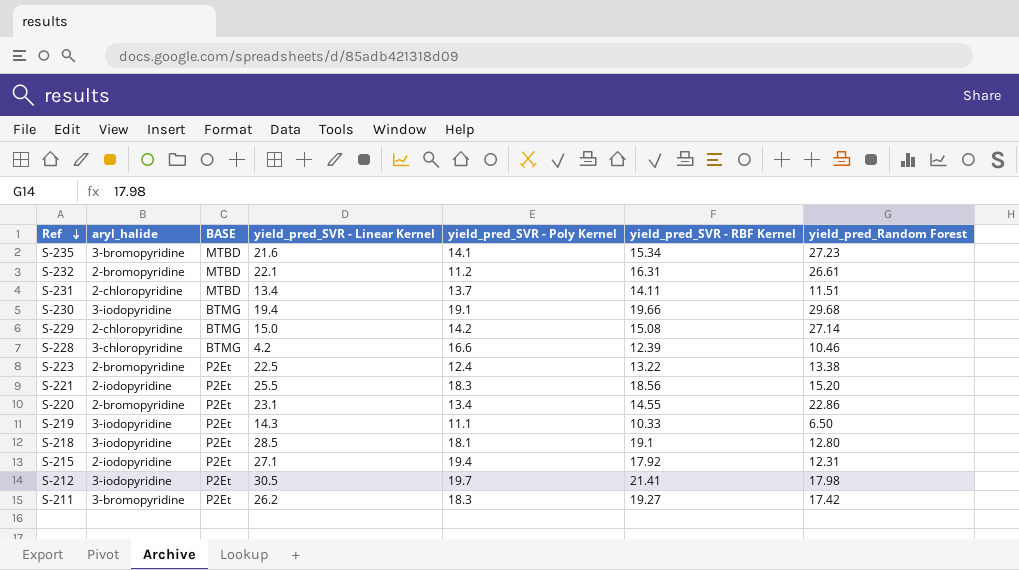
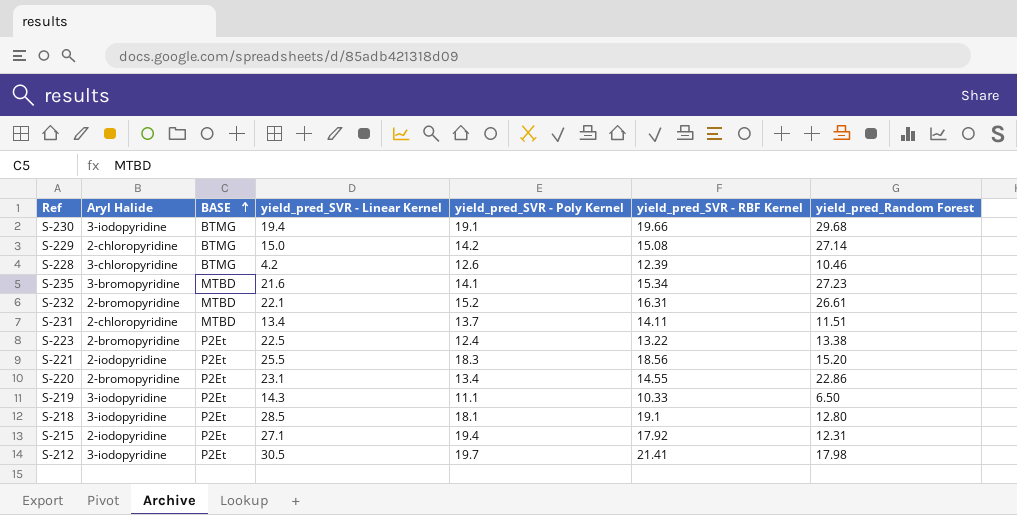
row order: Ref descending -> BASE ascending
column name: aryl_halide -> Aryl Halide
row S-211: 3-bromopyridine | P2Et | 26.2 | 18.3 | 19.27 | 17.42 -> none
S-228 | yield_pred_SVR - Poly Kernel: 16.6 -> 12.6
S-232 | yield_pred_SVR - Poly Kernel: 11.2 -> 15.2

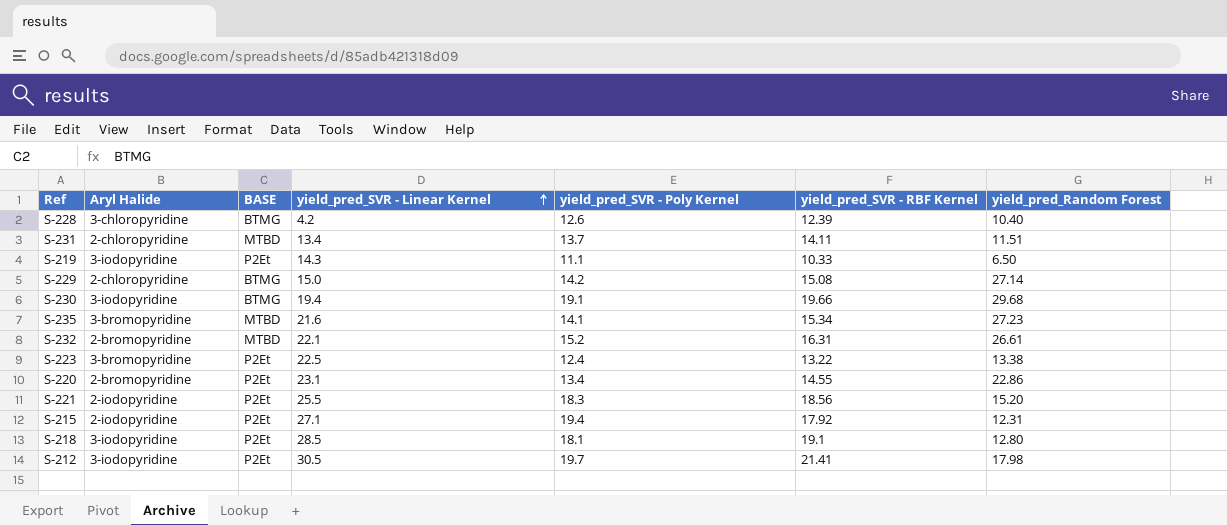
row order: BASE ascending -> yield_pred_SVR - Linear Kernel ascending
S-228 | yield_pred_Random Forest: 10.46 -> 10.40
S-223 | Aryl Halide: 2-bromopyridine -> 3-bromopyridine

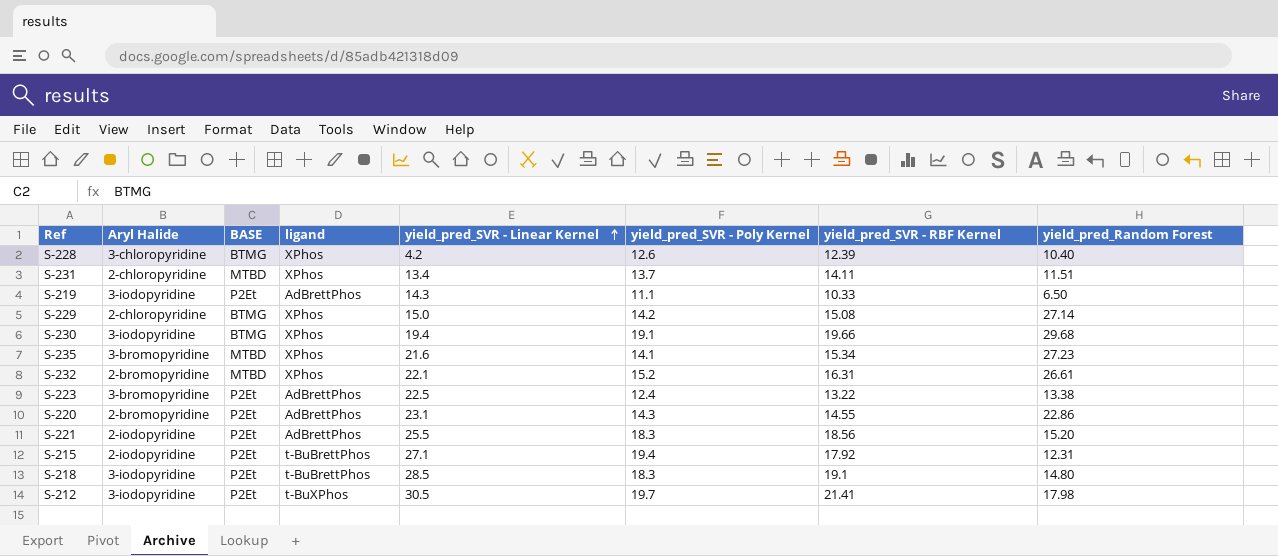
column ligand | position: none -> 4
S-220 | yield_pred_SVR - Poly Kernel: 13.4 -> 14.3
S-218 | yield_pred_SVR - Poly Kernel: 18.1 -> 18.3
S-218 | yield_pred_Random Forest: 12.80 -> 14.80

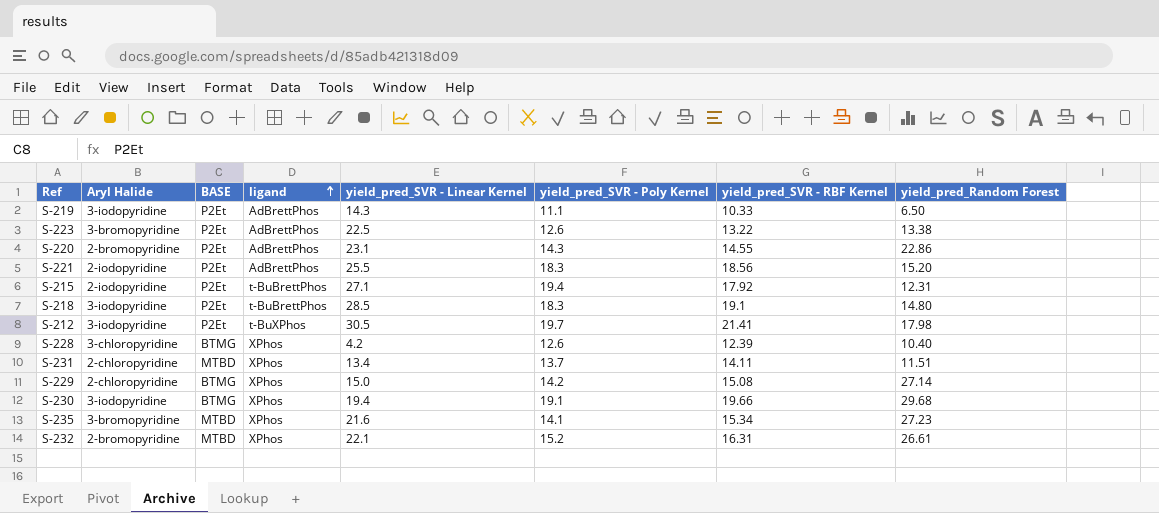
row order: yield_pred_SVR - Linear Kernel ascending -> ligand ascending
S-223 | yield_pred_SVR - Poly Kernel: 12.4 -> 12.6

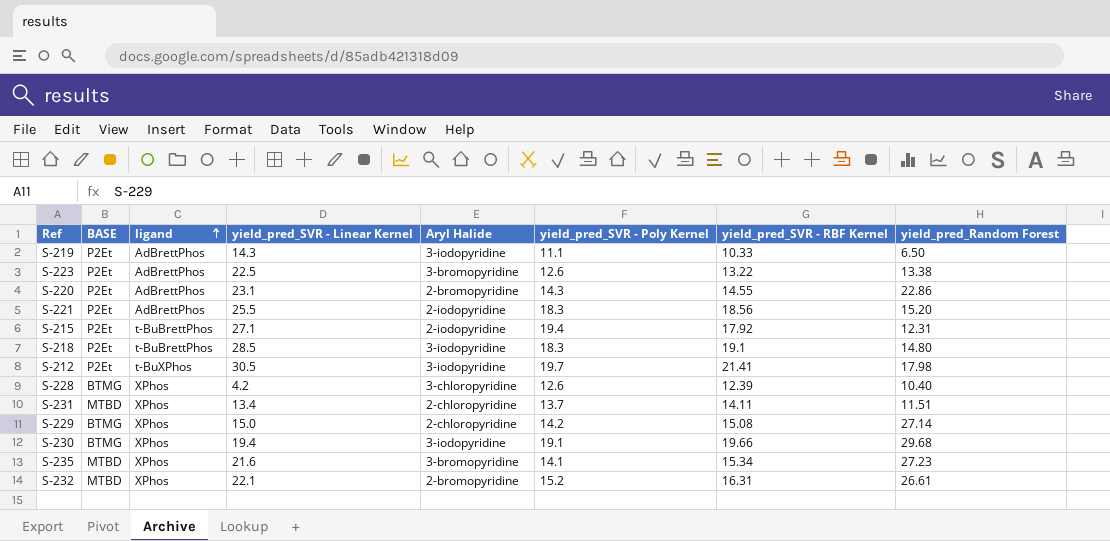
column Aryl Halide | position: 2 -> 5

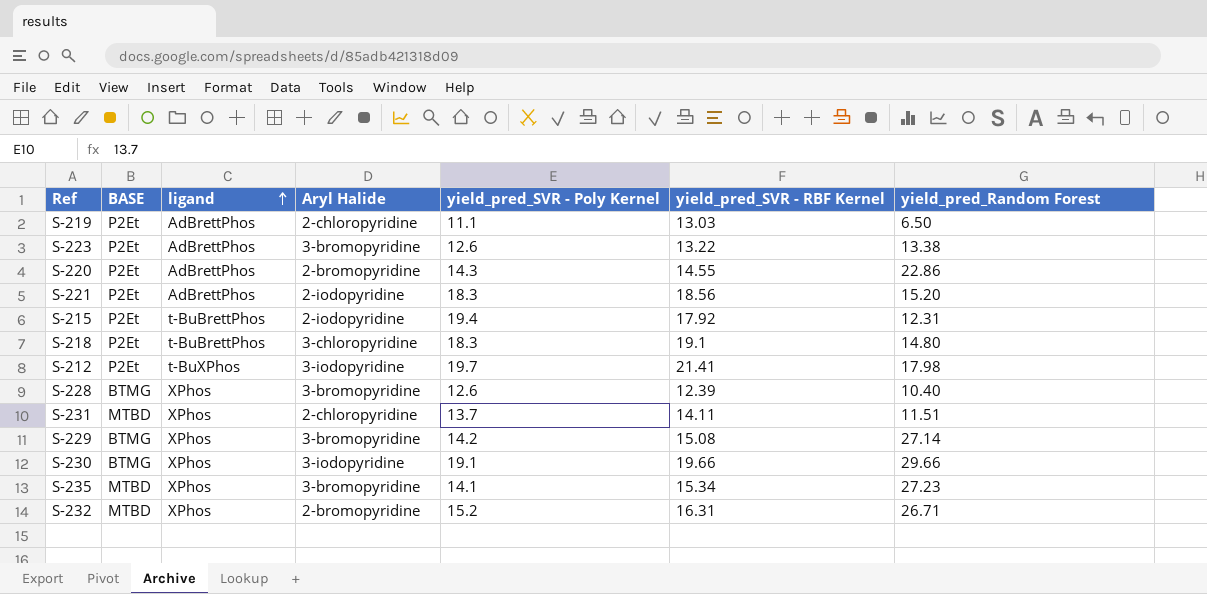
column yield_pred_SVR - Linear Kernel | position: 4 -> none
S-219 | Aryl Halide: 3-iodopyridine -> 2-chloropyridine
S-219 | yield_pred_SVR - RBF Kernel: 10.33 -> 13.03
S-218 | Aryl Halide: 3-iodopyridine -> 3-chloropyridine
S-228 | Aryl Halide: 3-chloropyridine -> 3-bromopyridine
S-229 | Aryl Halide: 2-chloropyridine -> 3-bromopyridine
S-230 | yield_pred_Random Forest: 29.68 -> 29.66
S-232 | yield_pred_Random Forest: 26.61 -> 26.71

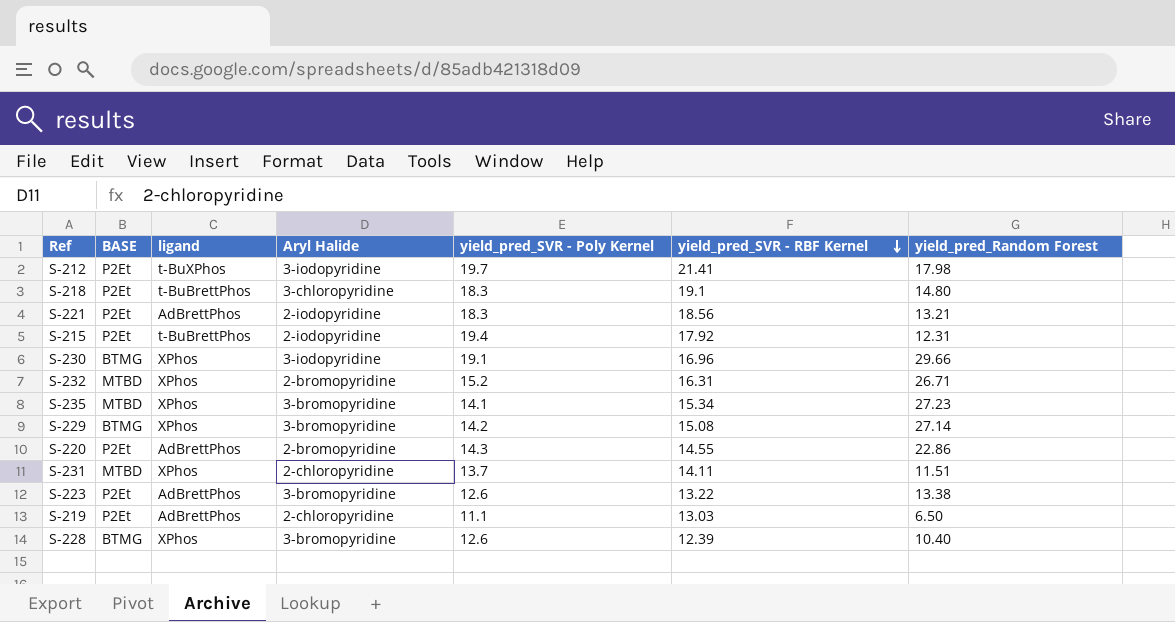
row order: ligand ascending -> yield_pred_SVR - RBF Kernel descending
S-221 | yield_pred_Random Forest: 15.20 -> 13.21
S-230 | yield_pred_SVR - RBF Kernel: 19.66 -> 16.96

